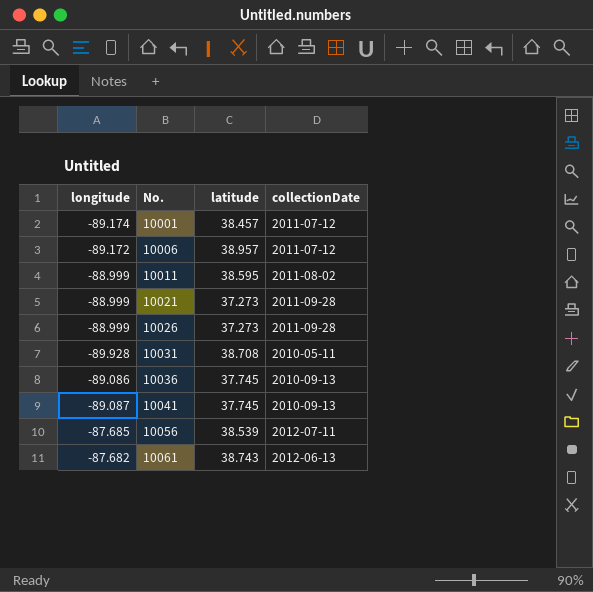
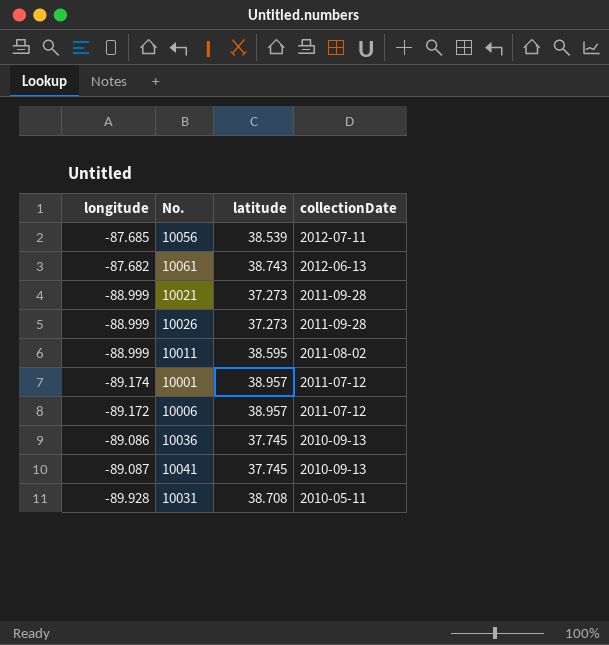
row order: No. ascending -> collectionDate descending
10001 | latitude: 38.457 -> 38.957

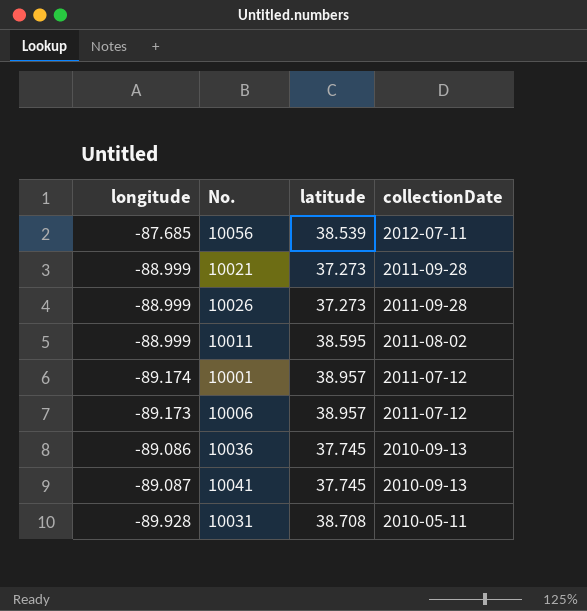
row 10061: -87.682 | 38.743 | 2012-06-13 -> none
10006 | longitude: -89.172 -> -89.173

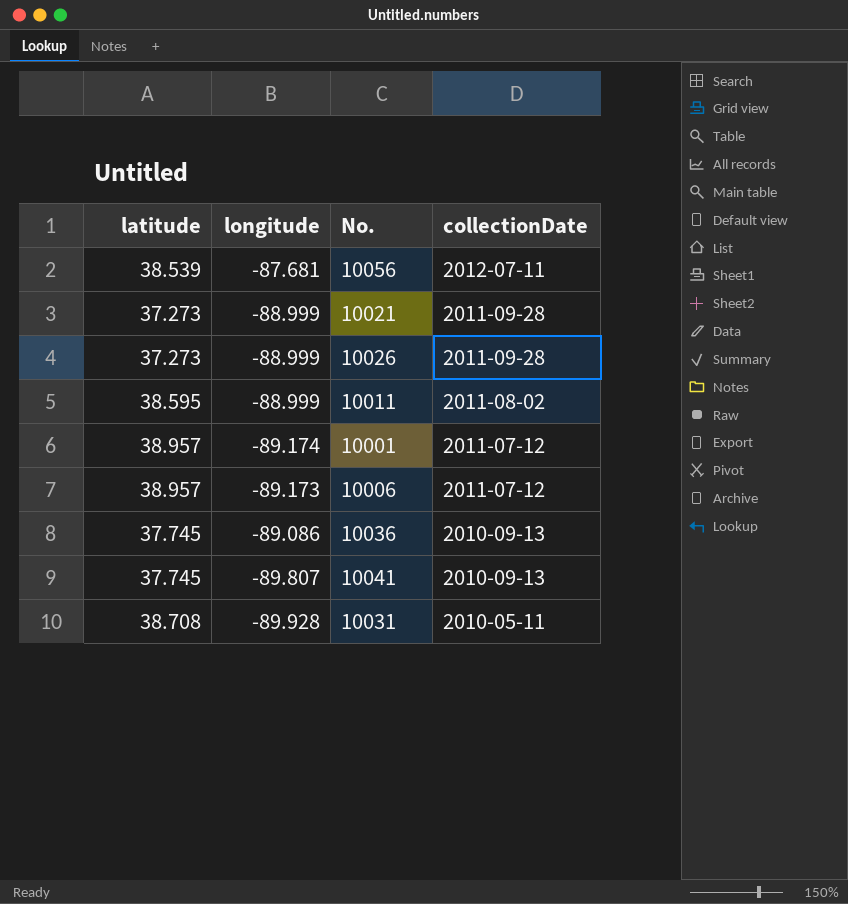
column latitude | position: 3 -> 1
10056 | longitude: -87.685 -> -87.681
10041 | longitude: -89.087 -> -89.807

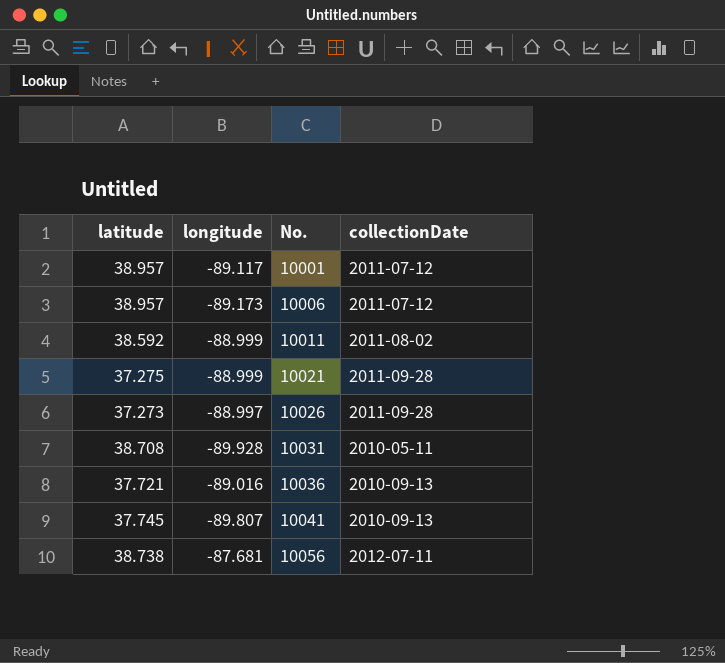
row order: collectionDate descending -> No. ascending
10001 | longitude: -89.174 -> -89.117
10011 | latitude: 38.595 -> 38.592
10021 | latitude: 37.273 -> 37.275
10026 | longitude: -88.999 -> -88.997
10036 | latitude: 37.745 -> 37.721
10036 | longitude: -89.086 -> -89.016
10056 | latitude: 38.539 -> 38.738

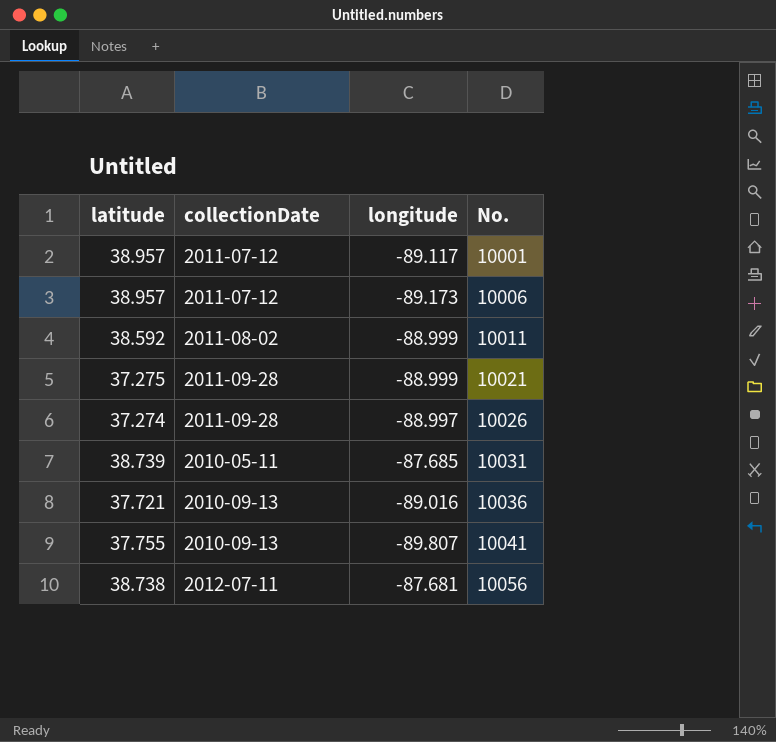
column collectionDate | position: 4 -> 2
10026 | latitude: 37.273 -> 37.274
10031 | latitude: 38.708 -> 38.739
10031 | longitude: -89.928 -> -87.685
10041 | latitude: 37.745 -> 37.755

